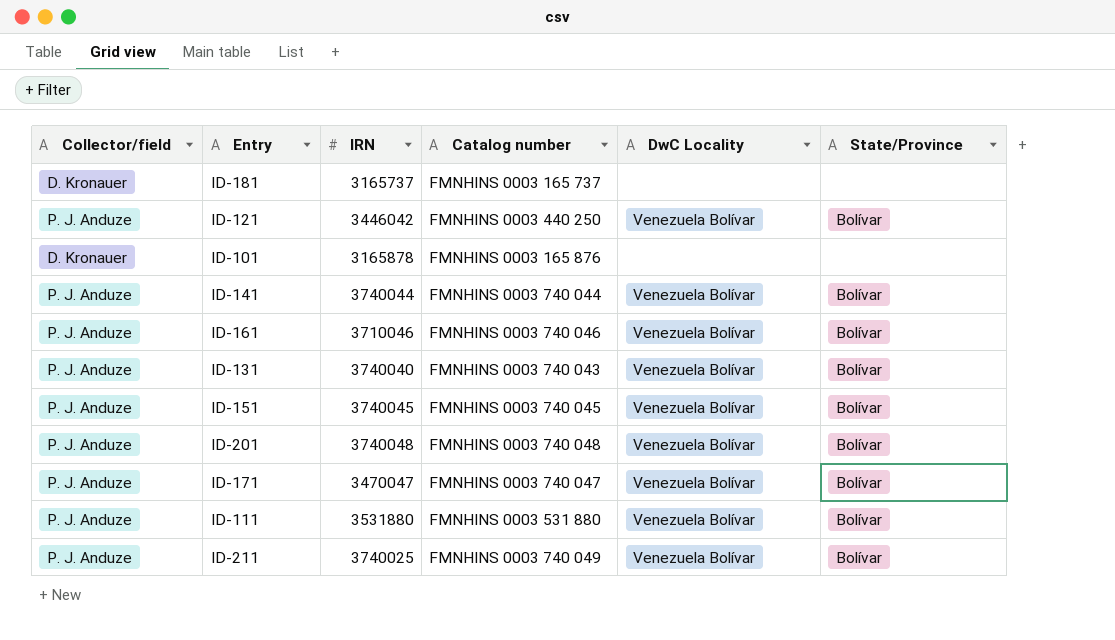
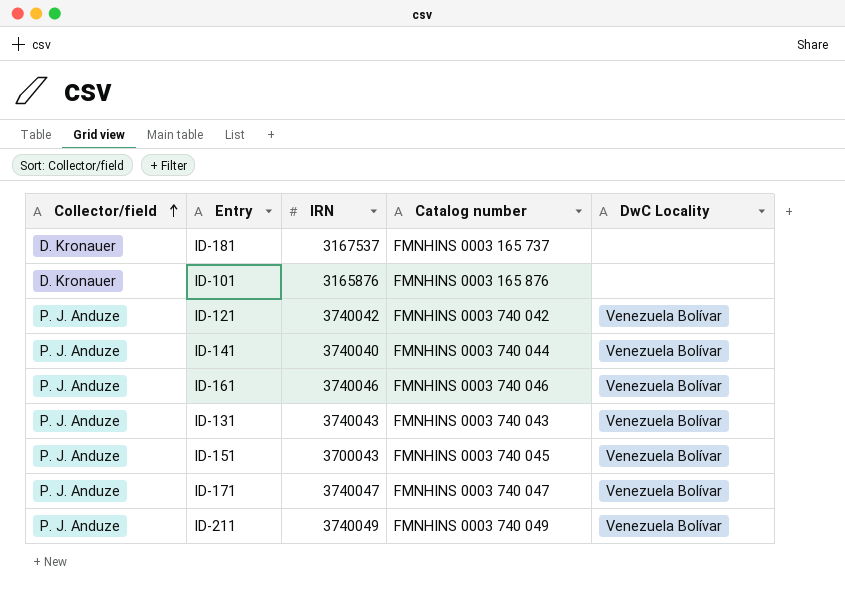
row order: none -> Collector/field ascending
column State/Province | position: 6 -> none
row ID-201: P. J. Anduze | 3740048 | FMNHINS 0003 740 048 | Venezuela Bolívar | Bolívar -> none
row ID-111: P. J. Anduze | 3531880 | FMNHINS 0003 531 880 | Venezuela Bolívar | Bolívar -> none
ID-181 | IRN: 3165737 -> 3167537
ID-101 | IRN: 3165878 -> 3165876
ID-121 | IRN: 3446042 -> 3740042
ID-121 | Catalog number: FMNHINS 0003 440 250 -> FMNHINS 0003 740 042
ID-141 | IRN: 3740044 -> 3740040
ID-161 | IRN: 3710046 -> 3740046
ID-131 | IRN: 3740040 -> 3740043
ID-151 | IRN: 3740045 -> 3700043
ID-171 | IRN: 3470047 -> 3740047
ID-211 | IRN: 3740025 -> 3740049

